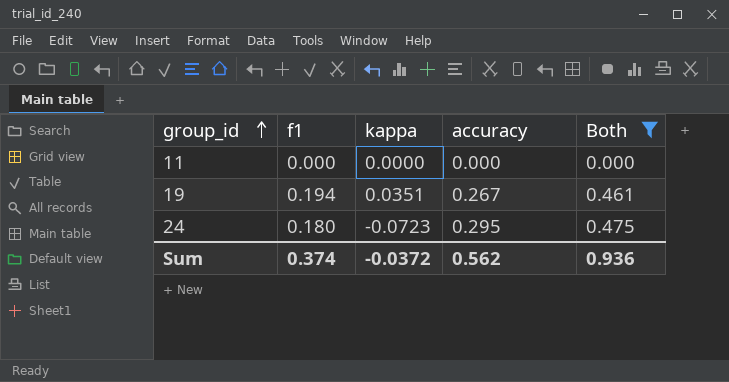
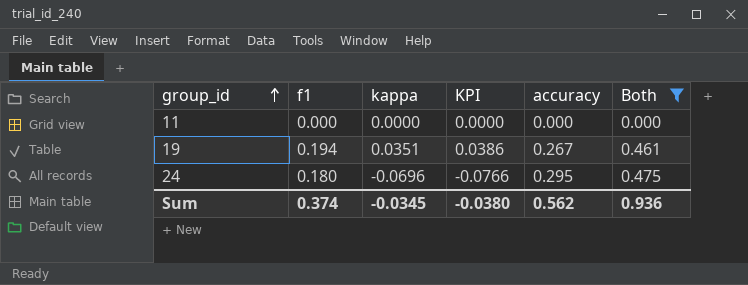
column KPI | formula: none -> [kappa] * 1.1
24 | kappa: -0.0723 -> -0.0696
Sum | kappa: -0.0372 -> -0.0345

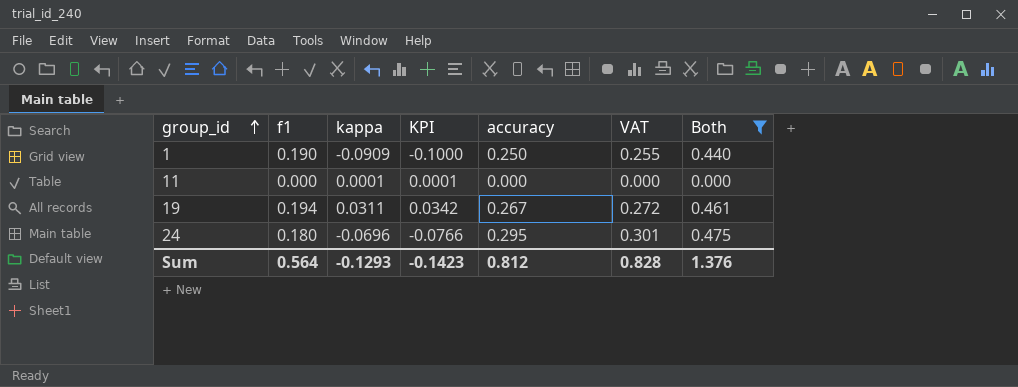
column VAT | formula: none -> [accuracy] * 1.02
row 1: none -> 0.190 | -0.0909 | -0.1000 | 0.250 | 0.255 | 0.440
11 | kappa: 0.0000 -> 0.0001
11 | KPI: 0.0000 -> 0.0001
19 | kappa: 0.0351 -> 0.0311
19 | KPI: 0.0386 -> 0.0342
Sum | f1: 0.374 -> 0.564
Sum | kappa: -0.0345 -> -0.1293
Sum | KPI: -0.0380 -> -0.1423
Sum | accuracy: 0.562 -> 0.812
Sum | Both: 0.936 -> 1.376

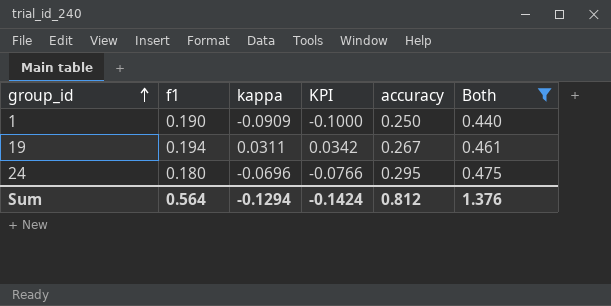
column VAT | formula: [accuracy] * 1.02 -> none
row 11: 0.000 | 0.0001 | 0.0001 | 0.000 | 0.000 | 0.000 -> none
Sum | kappa: -0.1293 -> -0.1294
Sum | KPI: -0.1423 -> -0.1424

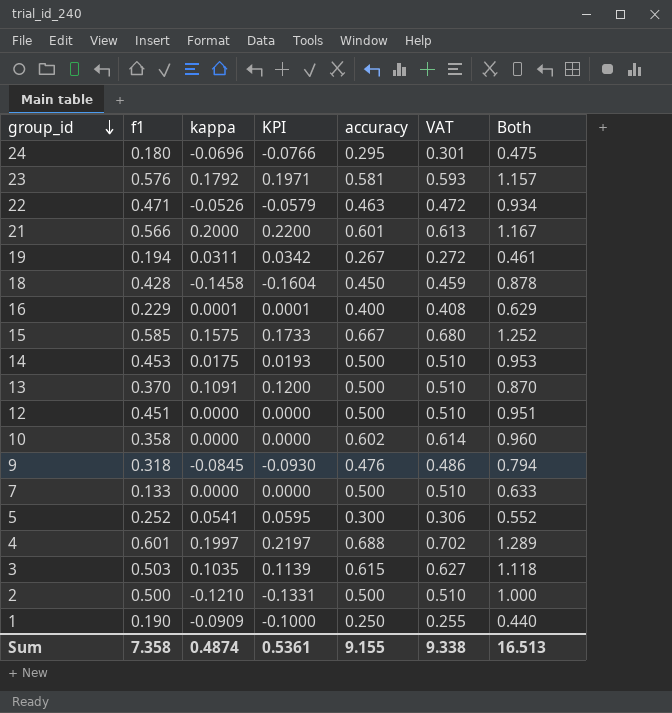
filter: Both <= 0.475 -> none
row order: group_id ascending -> group_id descending
column VAT | formula: none -> [accuracy] * 1.02
Sum | f1: 0.564 -> 7.358
Sum | kappa: -0.1294 -> 0.4874
Sum | KPI: -0.1424 -> 0.5361
Sum | accuracy: 0.812 -> 9.155
Sum | Both: 1.376 -> 16.513

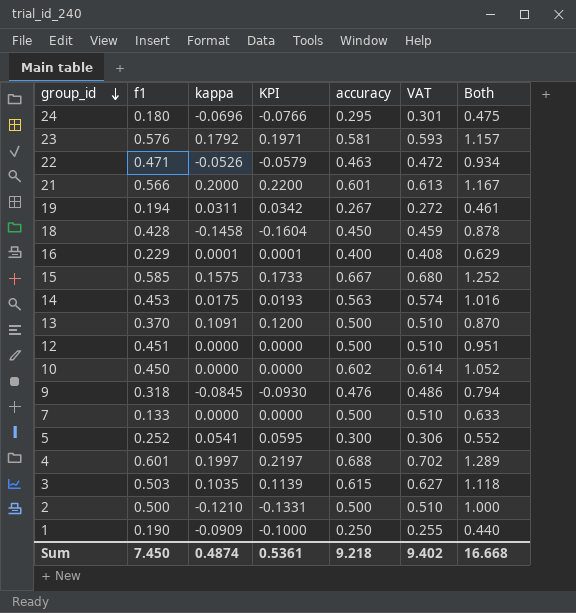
14 | accuracy: 0.500 -> 0.563
14 | VAT: 0.510 -> 0.574
14 | Both: 0.953 -> 1.016
10 | f1: 0.358 -> 0.450
10 | Both: 0.960 -> 1.052
Sum | f1: 7.358 -> 7.450
Sum | accuracy: 9.155 -> 9.218
Sum | VAT: 9.338 -> 9.402
Sum | Both: 16.513 -> 16.668

